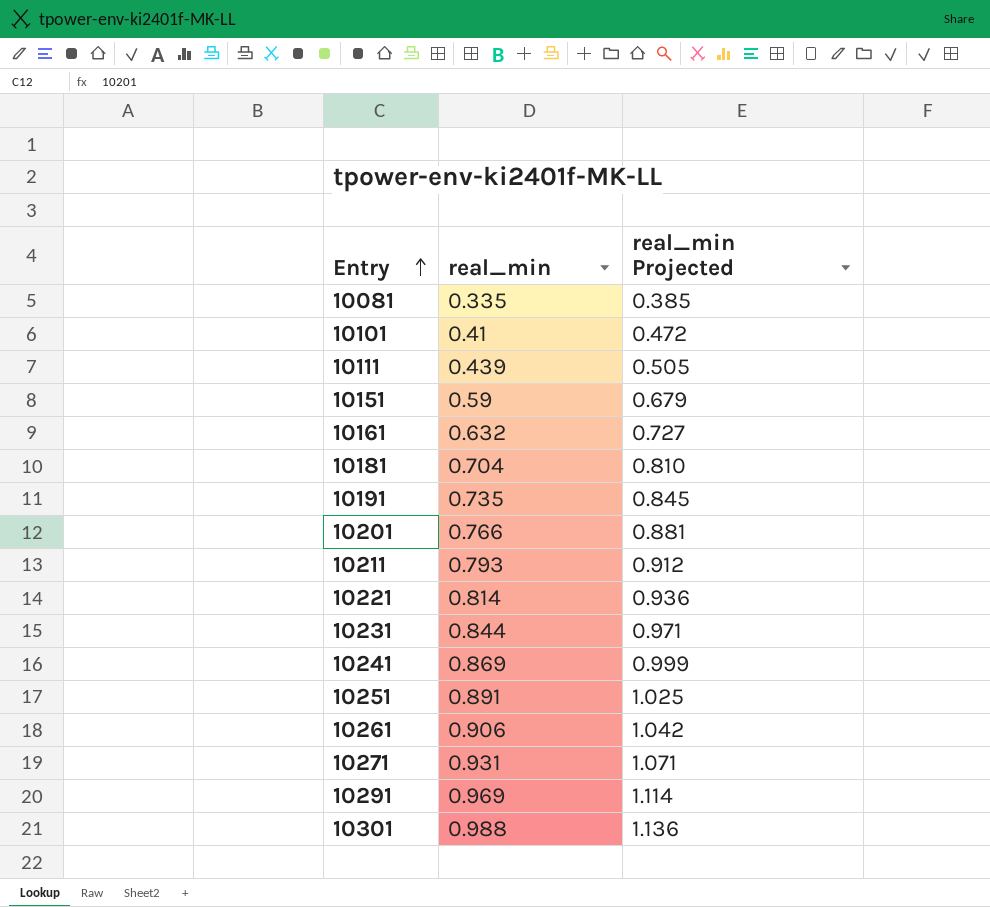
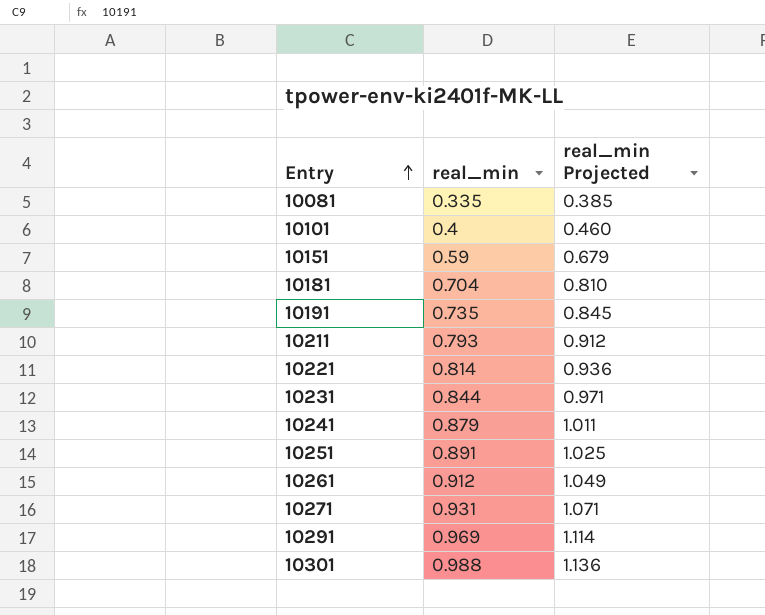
row 10111: 0.439 | 0.505 -> none
row 10161: 0.632 | 0.727 -> none
row 10201: 0.766 | 0.881 -> none
10101 | real_min: 0.41 -> 0.4
10101 | real_min Projected: 0.472 -> 0.460
10241 | real_min: 0.869 -> 0.879
10241 | real_min Projected: 0.999 -> 1.011
10261 | real_min: 0.906 -> 0.912
10261 | real_min Projected: 1.042 -> 1.049

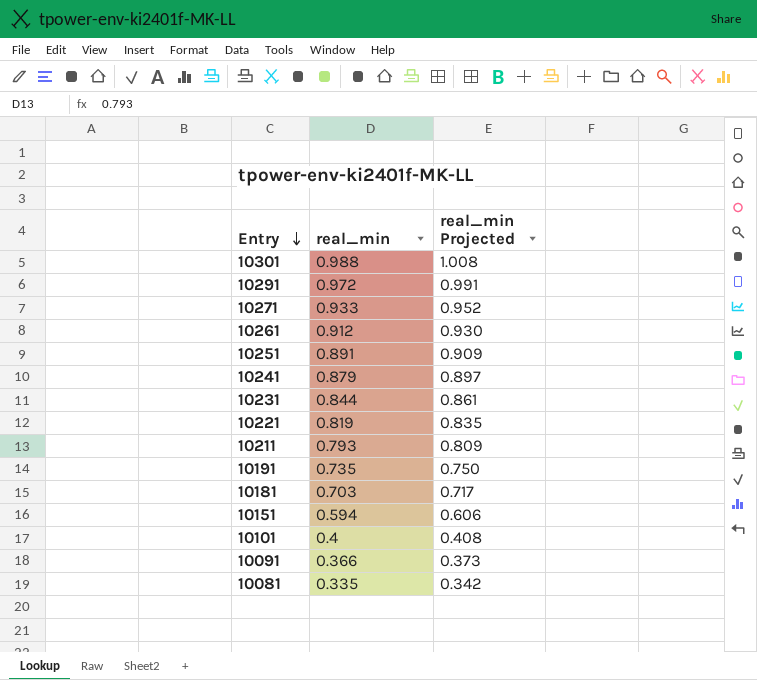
row order: Entry ascending -> Entry descending
column real_min Projected | formula: [real_min] * 1.15 -> [real_min] * 1.02
10291 | real_min: 0.969 -> 0.972
10271 | real_min: 0.931 -> 0.933
10221 | real_min: 0.814 -> 0.819
10181 | real_min: 0.704 -> 0.703
10151 | real_min: 0.59 -> 0.594
row 10091: none -> 0.366 | 0.373

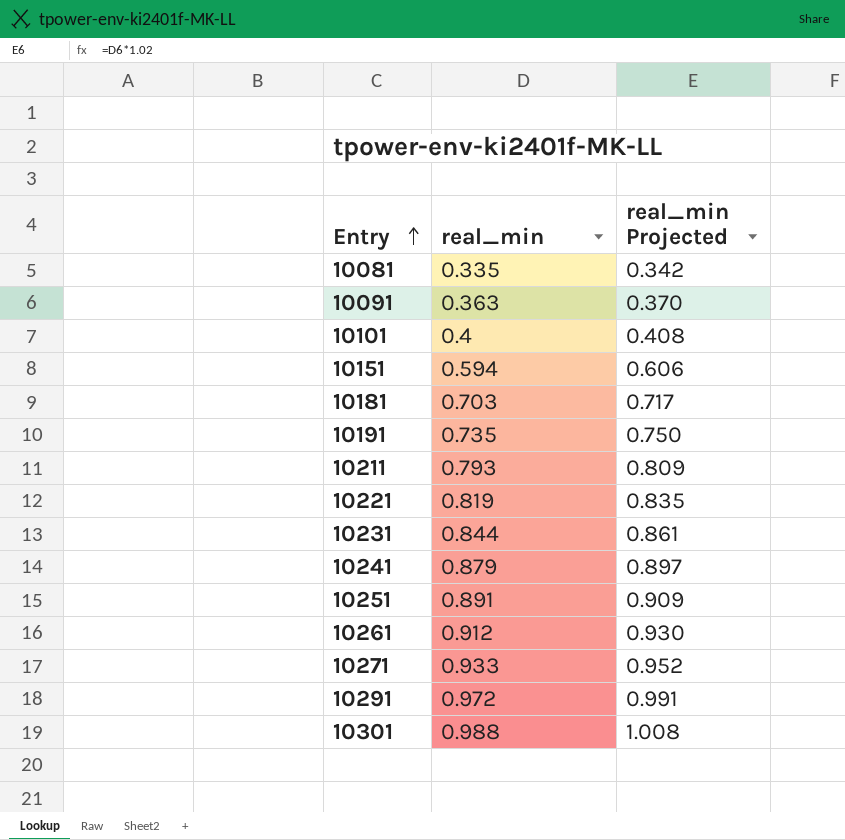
row order: Entry descending -> Entry ascending
10091 | real_min: 0.366 -> 0.363
10091 | real_min Projected: 0.373 -> 0.370

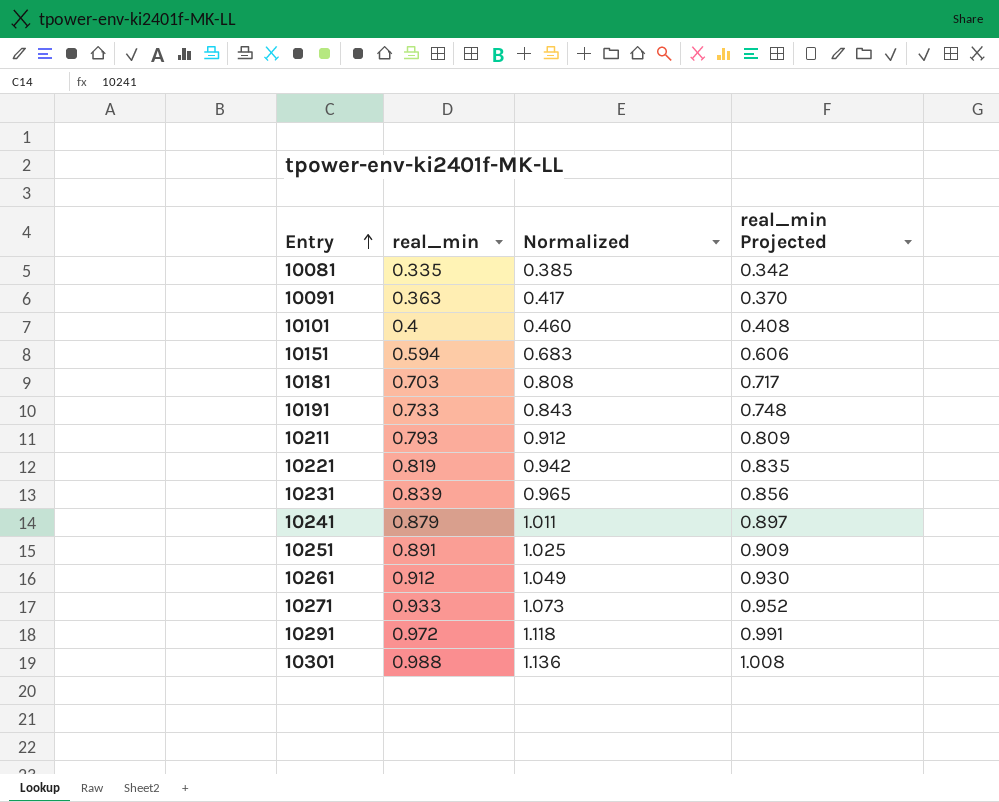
column Normalized | formula: none -> [real_min] * 1.15
10191 | real_min: 0.735 -> 0.733
10191 | real_min Projected: 0.750 -> 0.748
10231 | real_min: 0.844 -> 0.839
10231 | real_min Projected: 0.861 -> 0.856

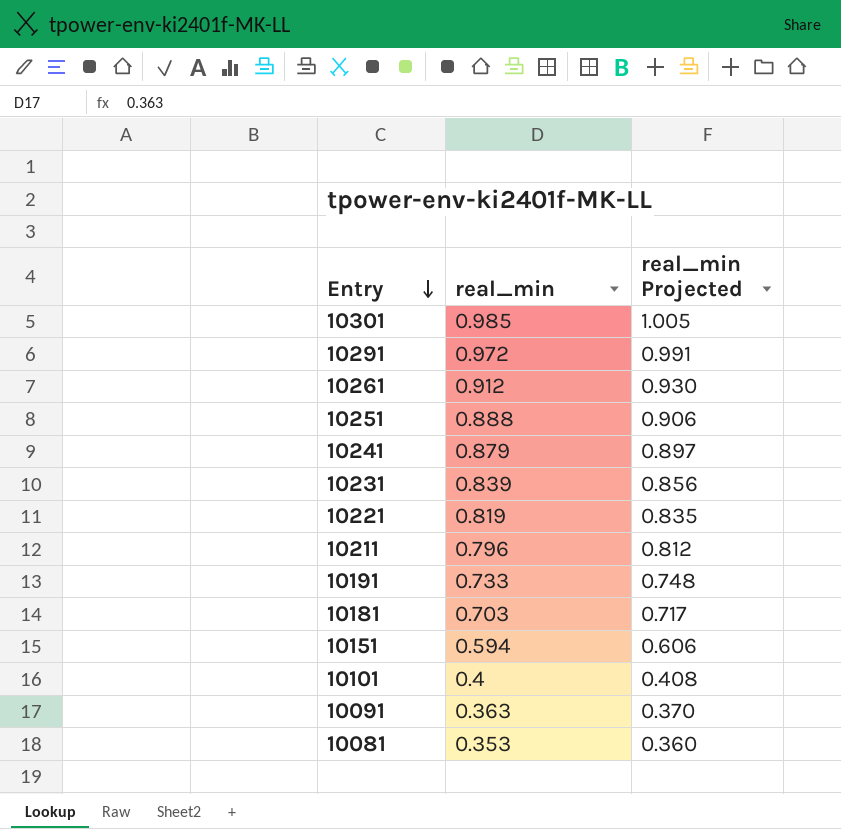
row order: Entry ascending -> Entry descending
column Normalized | formula: [real_min] * 1.15 -> none
row 10271: 0.933 | 1.073 | 0.952 -> none
10301 | real_min: 0.988 -> 0.985
10301 | real_min Projected: 1.008 -> 1.005
10251 | real_min: 0.891 -> 0.888
10251 | real_min Projected: 0.909 -> 0.906
10211 | real_min: 0.793 -> 0.796
10211 | real_min Projected: 0.809 -> 0.812
10081 | real_min: 0.335 -> 0.353
10081 | real_min Projected: 0.342 -> 0.360

